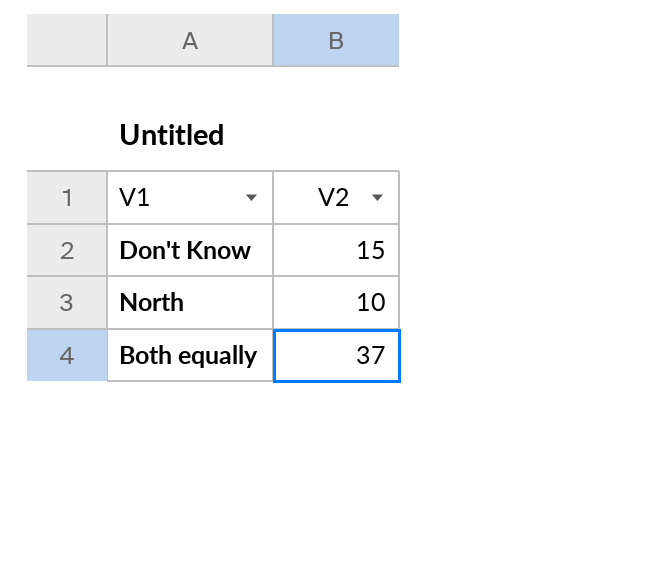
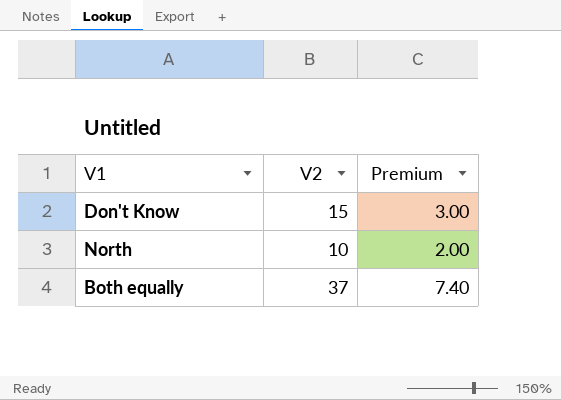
column Premium | formula: none -> [V2] * 0.2

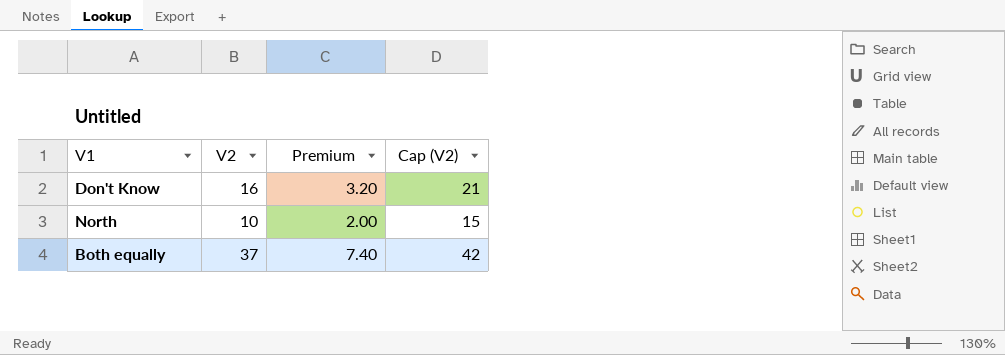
column Cap (V2) | formula: none -> [V2] + 5
Don't Know | V2: 15 -> 16
Don't Know | Premium: 3.00 -> 3.20

